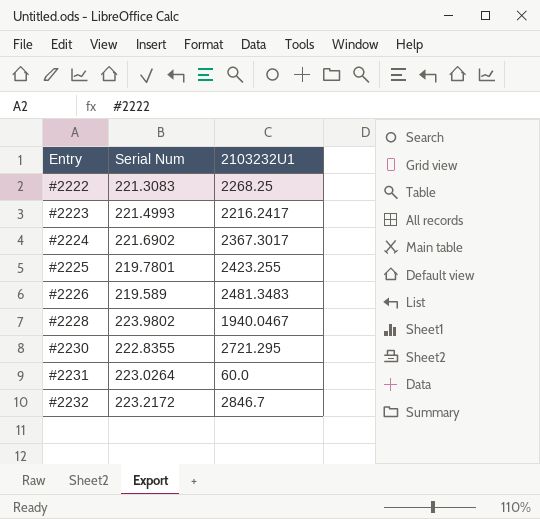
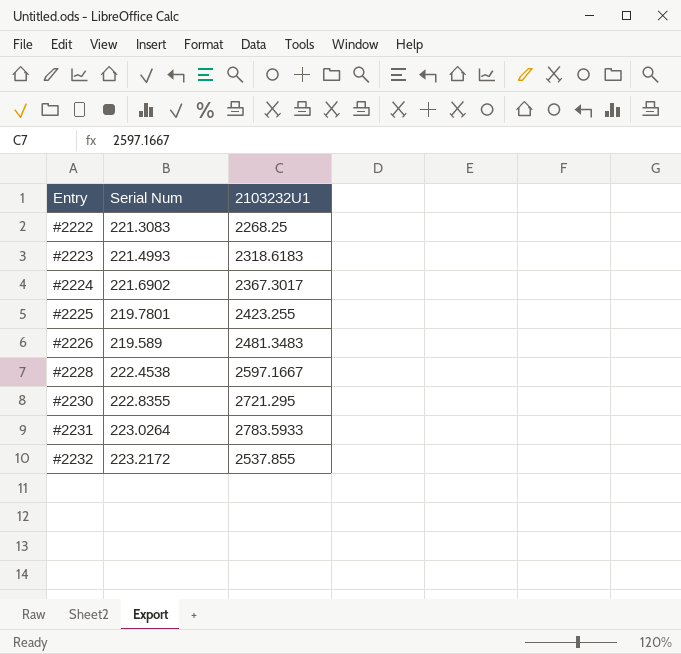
#2223 | 2103232U1: 2216.2417 -> 2318.6183
#2228 | Serial Num: 223.9802 -> 222.4538
#2228 | 2103232U1: 1940.0467 -> 2597.1667
#2231 | 2103232U1: 60.0 -> 2783.5933
#2232 | 2103232U1: 2846.7 -> 2537.855

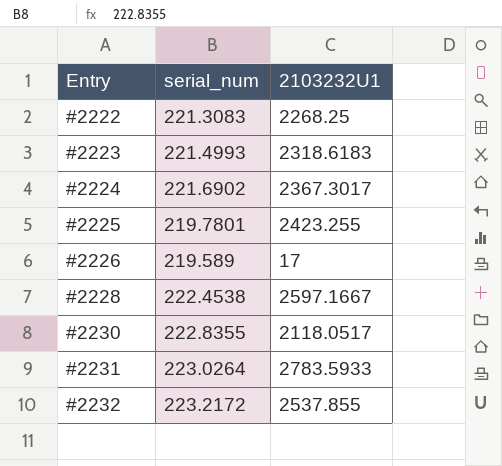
column name: Serial Num -> serial_num
#2226 | 2103232U1: 2481.3483 -> 17
#2230 | 2103232U1: 2721.295 -> 2118.0517

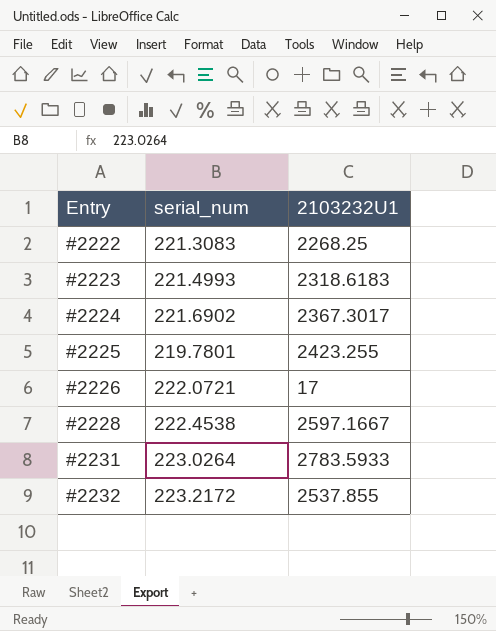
row #2230: 222.8355 | 2118.0517 -> none
#2226 | serial_num: 219.589 -> 222.0721

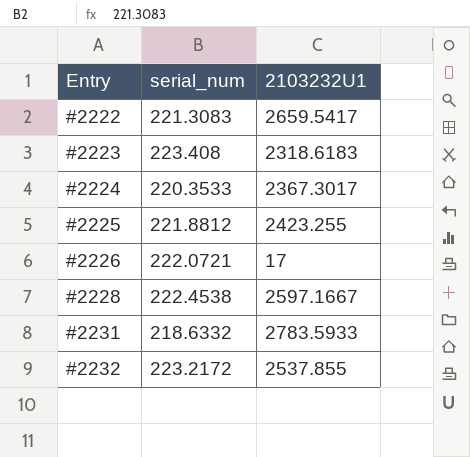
#2222 | 2103232U1: 2268.25 -> 2659.5417
#2223 | serial_num: 221.4993 -> 223.408
#2224 | serial_num: 221.6902 -> 220.3533
#2225 | serial_num: 219.7801 -> 221.8812
#2231 | serial_num: 223.0264 -> 218.6332

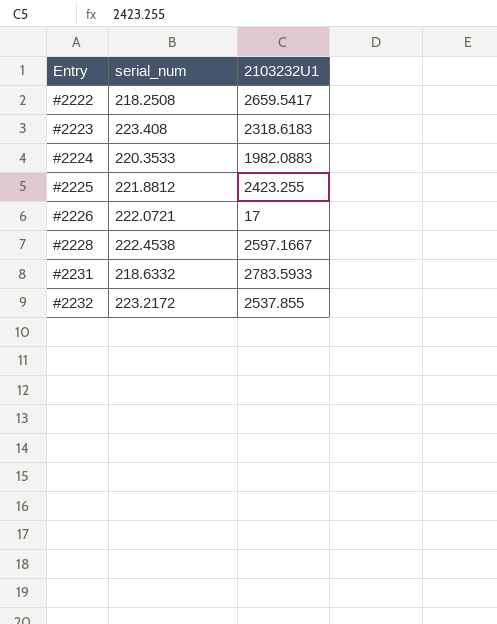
#2222 | serial_num: 221.3083 -> 218.2508
#2224 | 2103232U1: 2367.3017 -> 1982.0883

